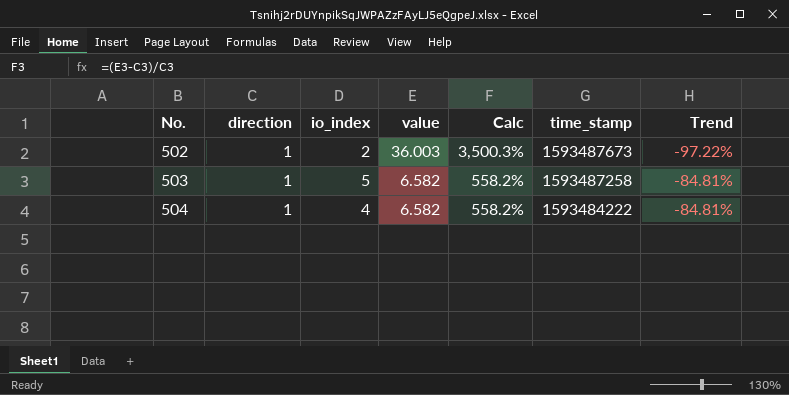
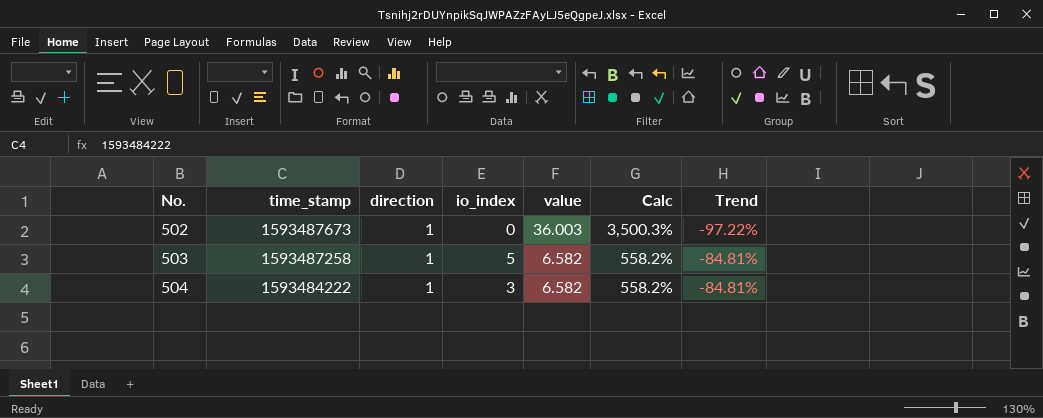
column time_stamp | position: 6 -> 2
502 | io_index: 2 -> 0
504 | io_index: 4 -> 3

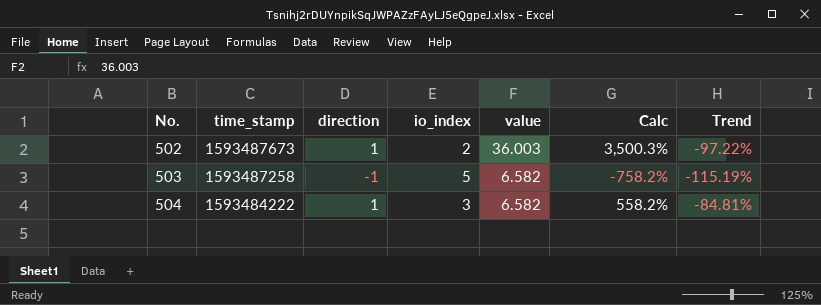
502 | io_index: 0 -> 2
503 | direction: 1 -> -1
503 | Calc: 558.2% -> -758.2%
503 | Trend: -84.81% -> -115.19%

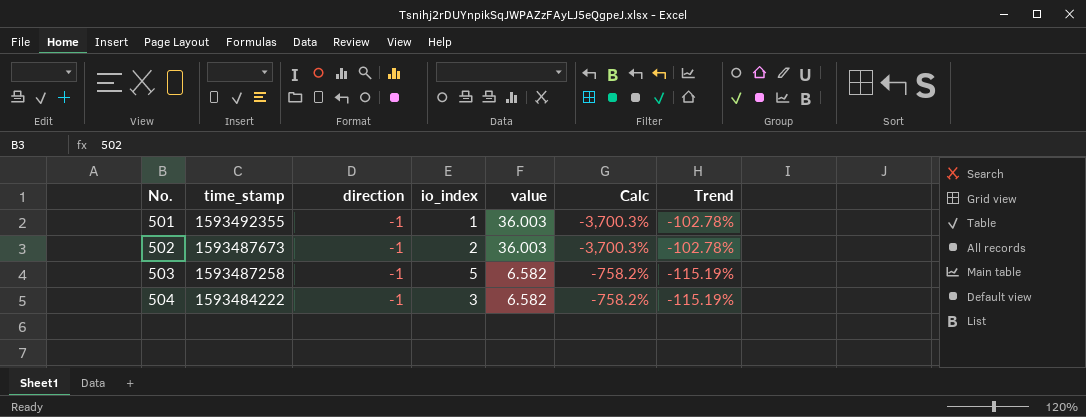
row 501: none -> 1593492355 | -1 | 1 | 36.003 | -3,700.3% | -102.78%
502 | direction: 1 -> -1
502 | Calc: 3,500.3% -> -3,700.3%
502 | Trend: -97.22% -> -102.78%
504 | direction: 1 -> -1
504 | Calc: 558.2% -> -758.2%
504 | Trend: -84.81% -> -115.19%

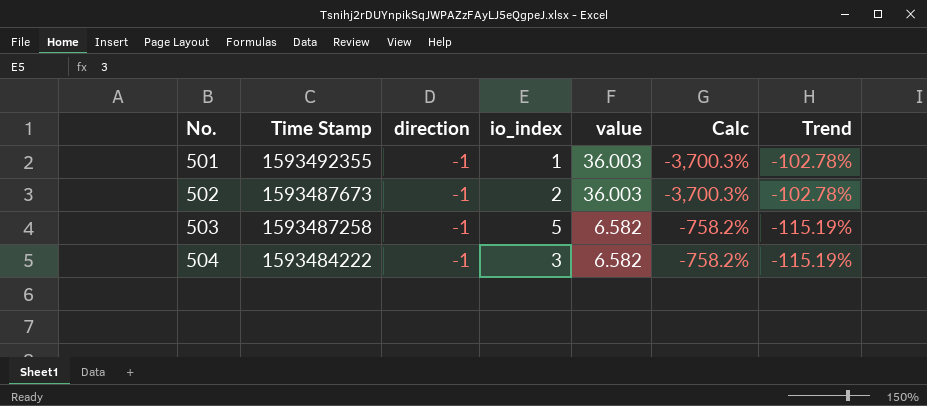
column name: time_stamp -> Time Stamp

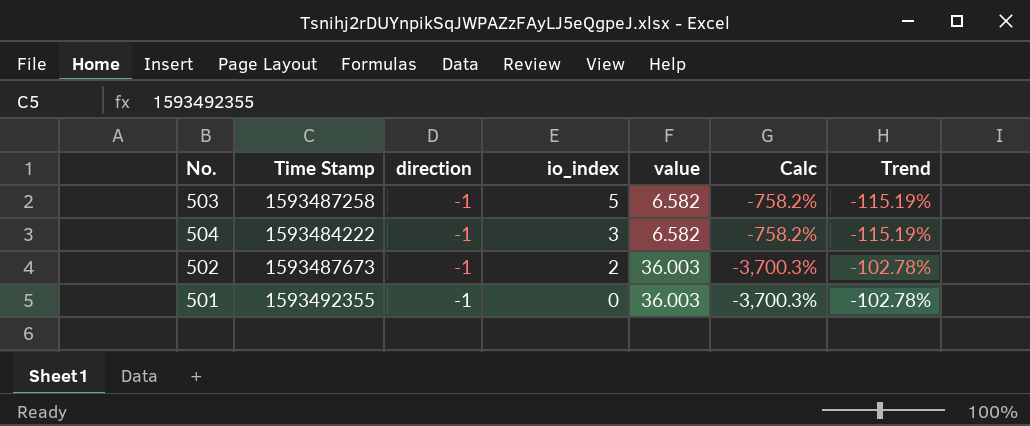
row order: No. ascending -> io_index descending
501 | io_index: 1 -> 0

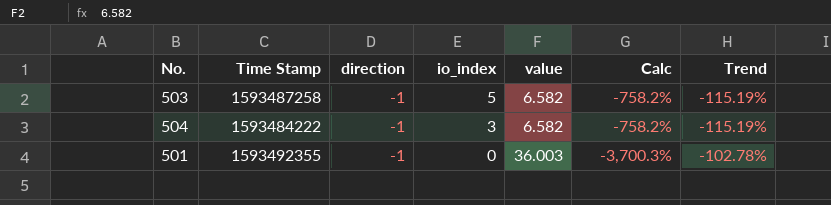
row 502: 1593487673 | -1 | 2 | 36.003 | -3,700.3% | -102.78% -> none

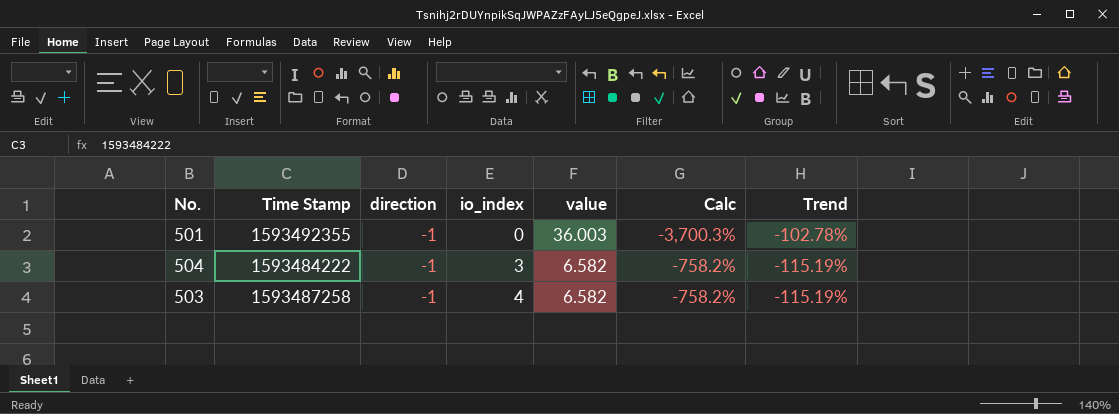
row order: io_index descending -> io_index ascending
503 | io_index: 5 -> 4

